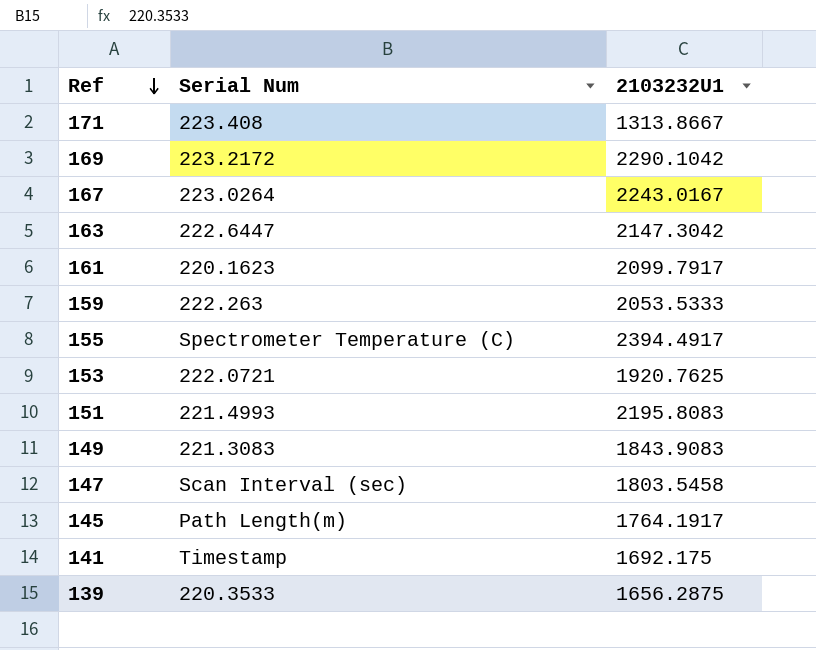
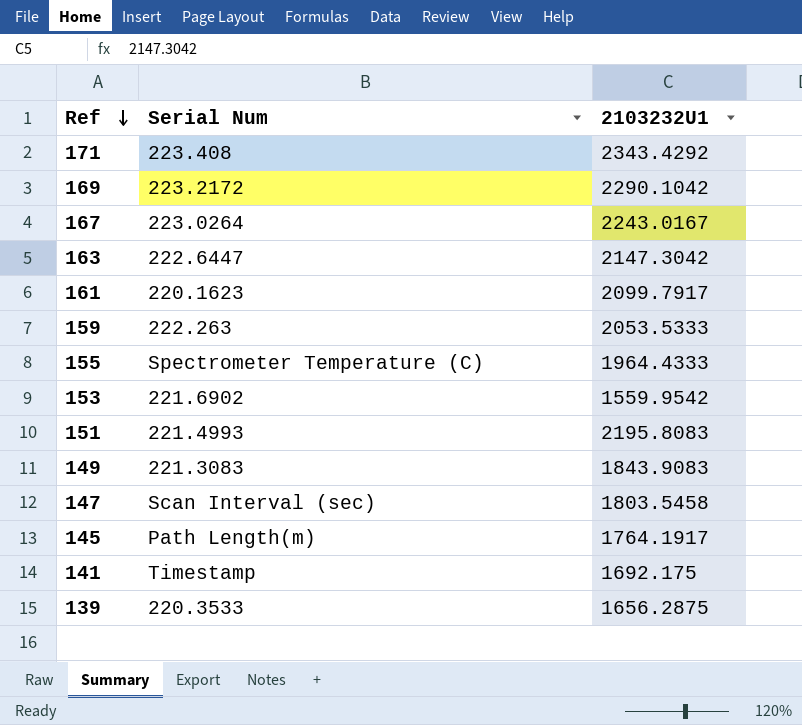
171 | 2103232U1: 1313.8667 -> 2343.4292
155 | 2103232U1: 2394.4917 -> 1964.4333
153 | Serial Num: 222.0721 -> 221.6902
153 | 2103232U1: 1920.7625 -> 1559.9542

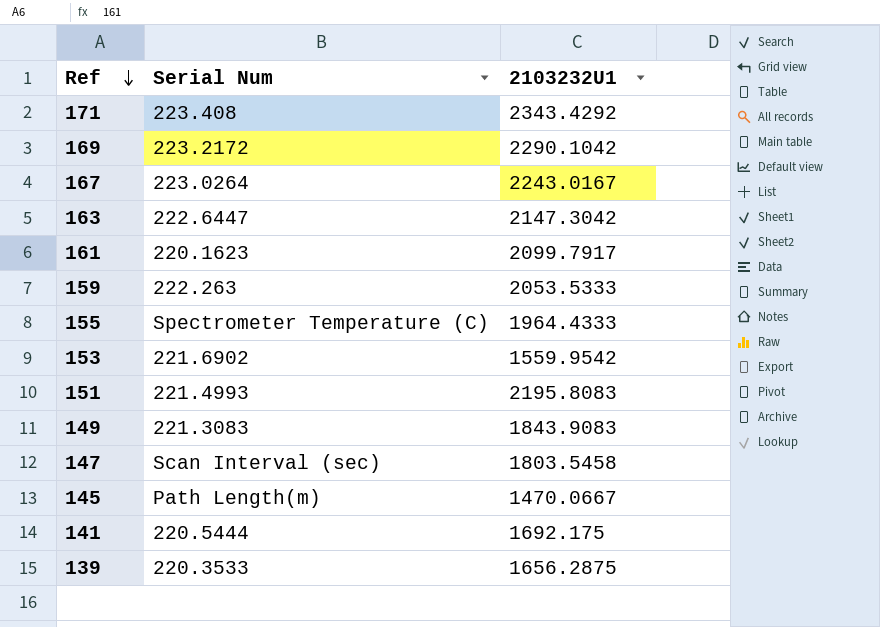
145 | 2103232U1: 1764.1917 -> 1470.0667
141 | Serial Num: Timestamp -> 220.5444

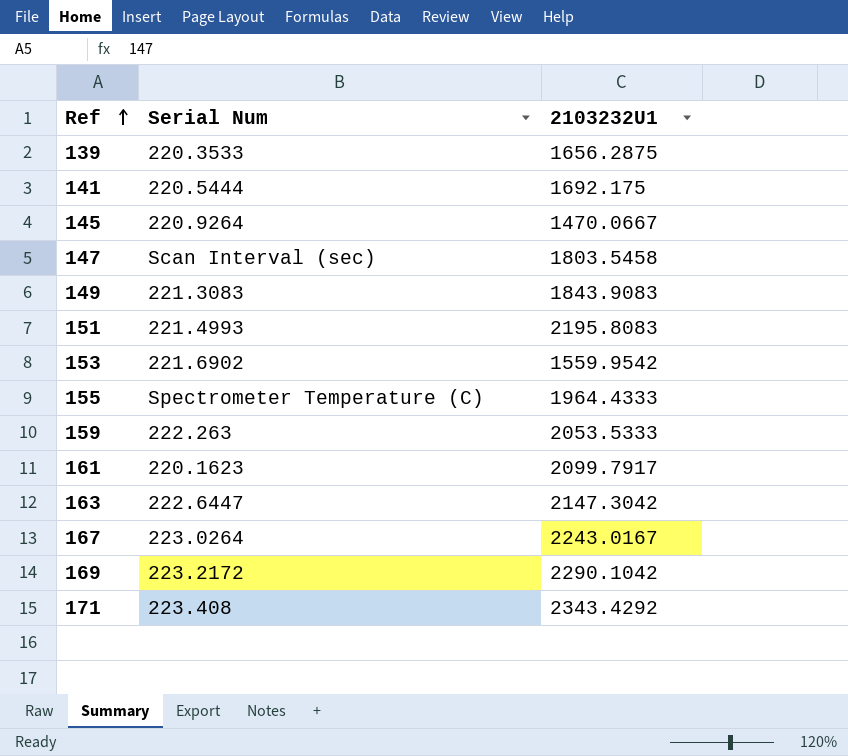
row order: Ref descending -> Ref ascending
145 | Serial Num: Path Length(m) -> 220.9264

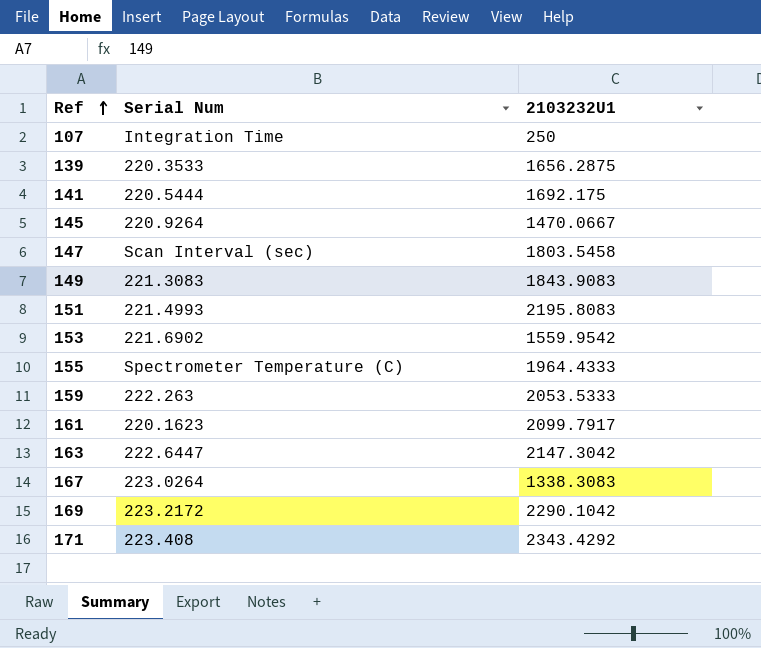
row 107: none -> Integration Time | 250
167 | 2103232U1: 2243.0167 -> 1338.3083

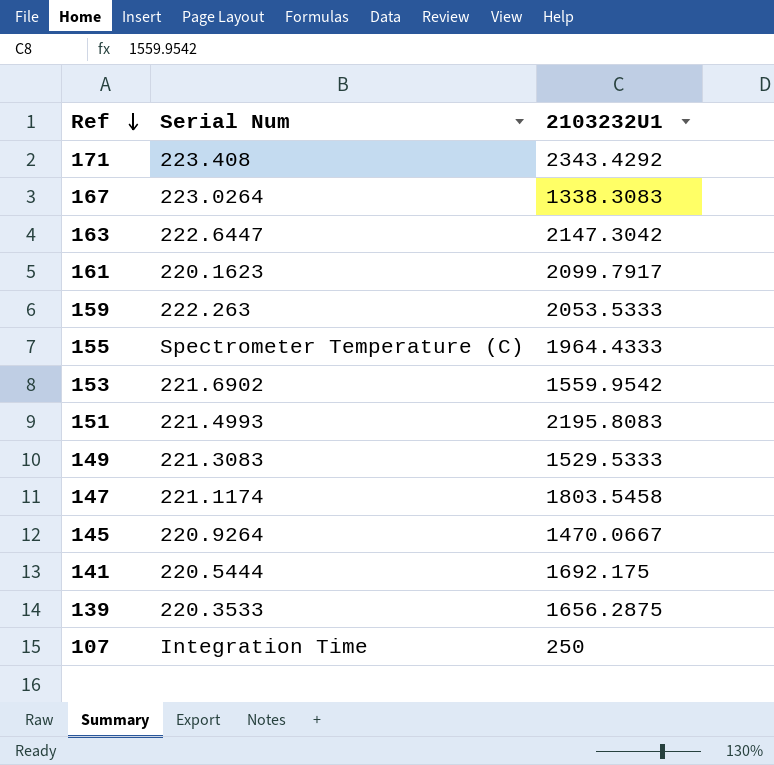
row order: Ref ascending -> Ref descending
row 169: 223.2172 | 2290.1042 -> none
149 | 2103232U1: 1843.9083 -> 1529.5333
147 | Serial Num: Scan Interval (sec) -> 221.1174

